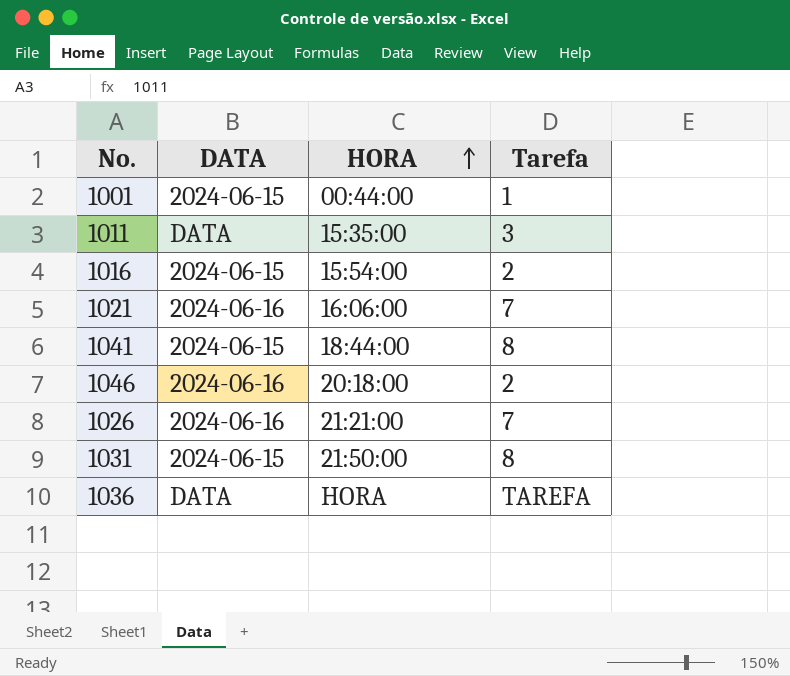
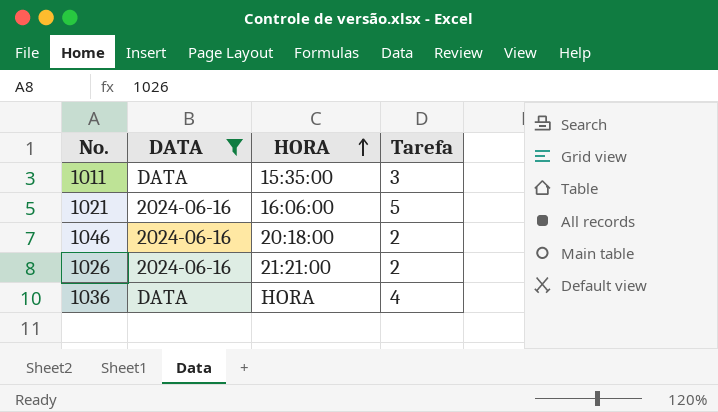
filter: none -> DATA != 2024-06-15
1021 | Tarefa: 7 -> 5
1026 | Tarefa: 7 -> 2
1036 | Tarefa: TAREFA -> 4

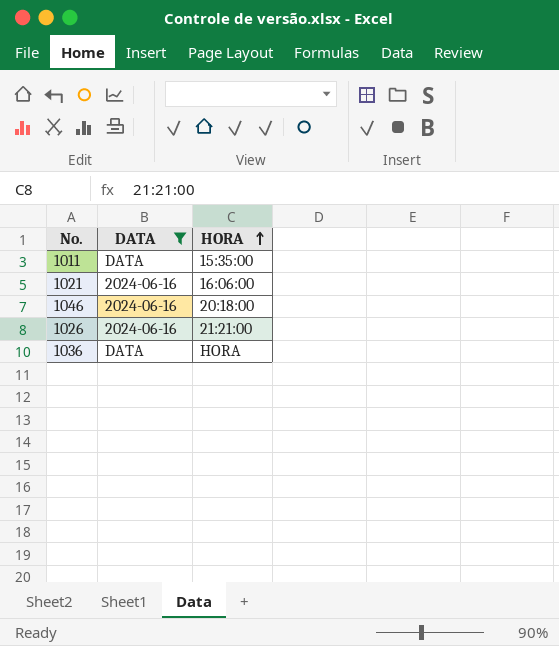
column Tarefa | position: 4 -> none

